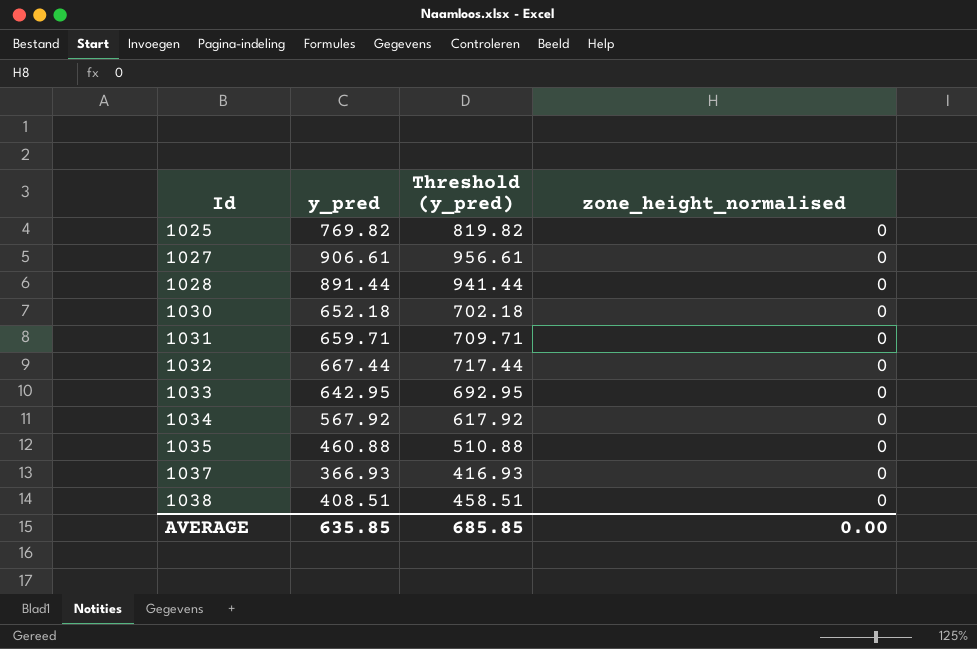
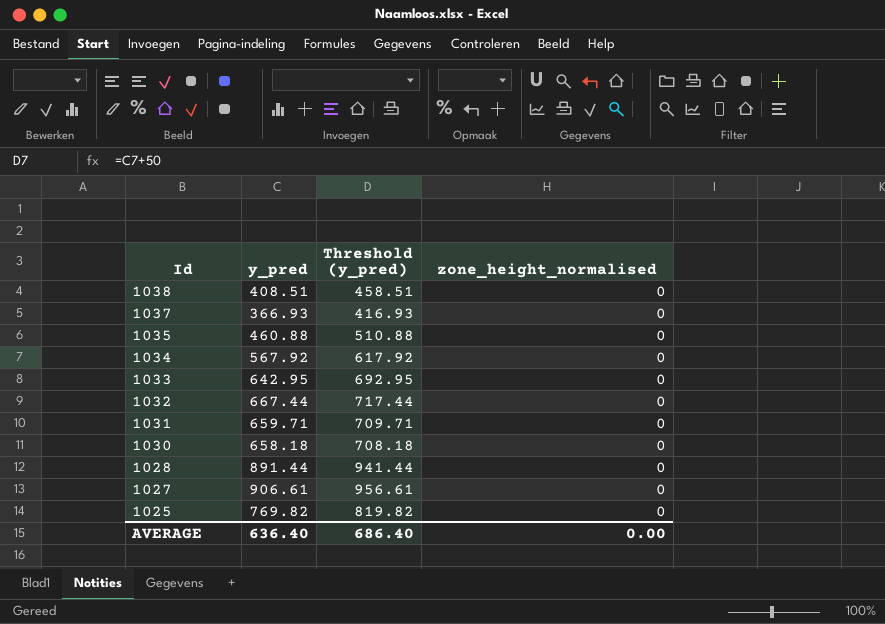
row order: Id ascending -> Id descending
1030 | y_pred: 652.18 -> 658.18
1030 | Threshold (y_pred): 702.18 -> 708.18
AVERAGE | y_pred: 635.85 -> 636.40
AVERAGE | Threshold (y_pred): 685.85 -> 686.40

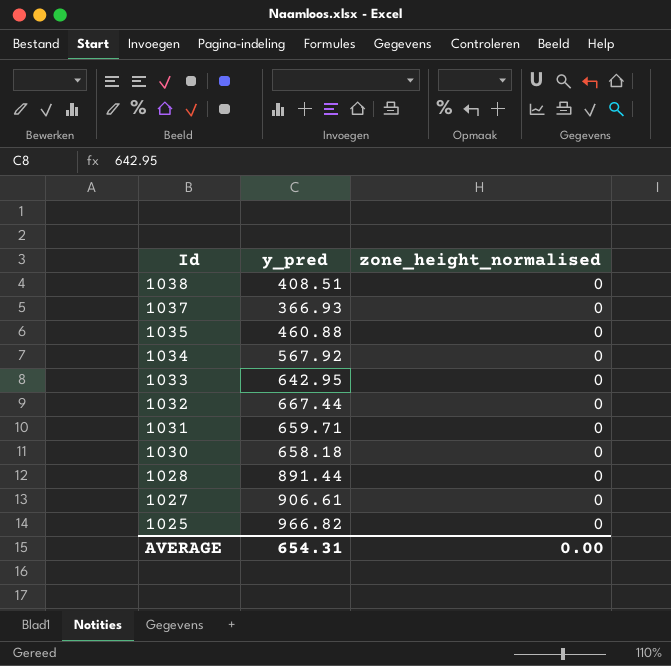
column Threshold (y_pred) | formula: [y_pred] + 50 -> none
1025 | y_pred: 769.82 -> 966.82
AVERAGE | y_pred: 636.40 -> 654.31

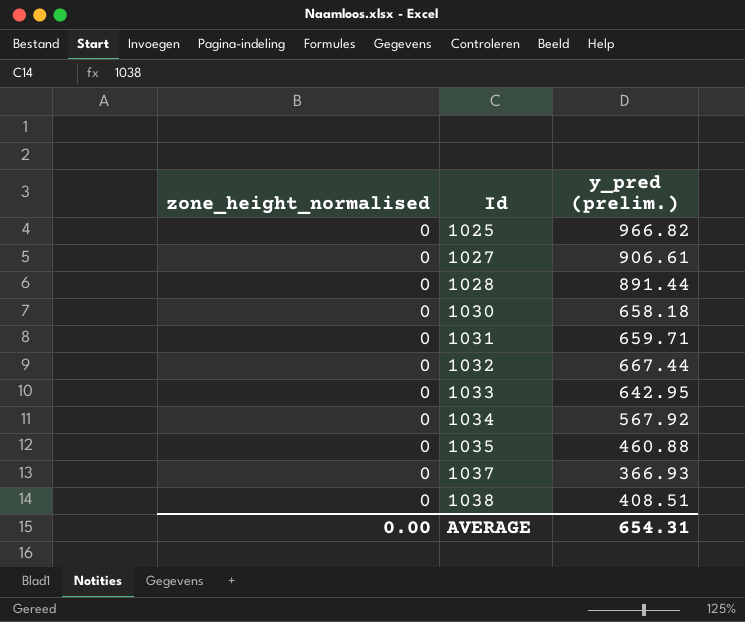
row order: Id descending -> Id ascending
column zone_height_normalised | position: 3 -> 1
column name: y_pred -> y_pred (prelim.)

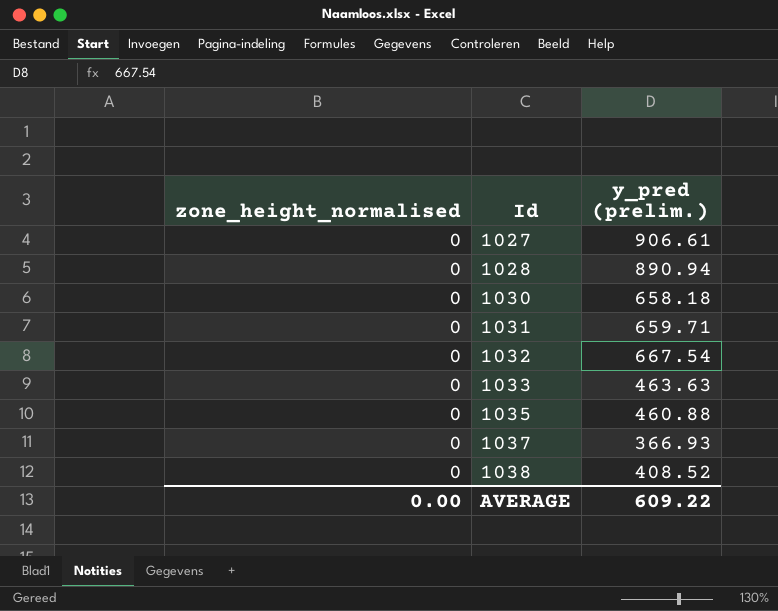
row 1025: 0 | 966.82 -> none
row 1034: 0 | 567.92 -> none
1028 | y_pred (prelim.): 891.44 -> 890.94
1032 | y_pred (prelim.): 667.44 -> 667.54
1033 | y_pred (prelim.): 642.95 -> 463.63
1038 | y_pred (prelim.): 408.51 -> 408.52
AVERAGE | y_pred (prelim.): 654.31 -> 609.22

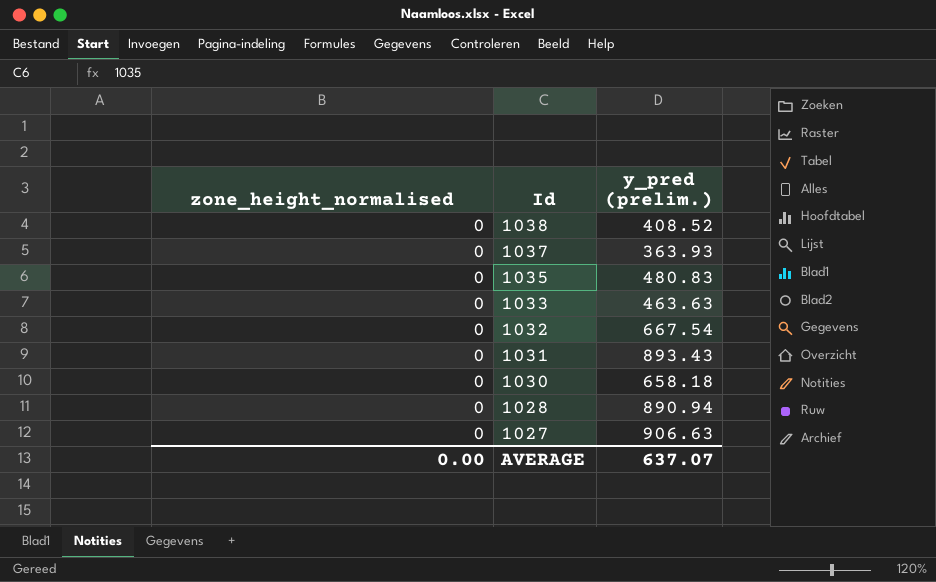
row order: Id ascending -> Id descending
1037 | y_pred (prelim.): 366.93 -> 363.93
1035 | y_pred (prelim.): 460.88 -> 480.83
1031 | y_pred (prelim.): 659.71 -> 893.43
1027 | y_pred (prelim.): 906.61 -> 906.63
AVERAGE | y_pred (prelim.): 609.22 -> 637.07

